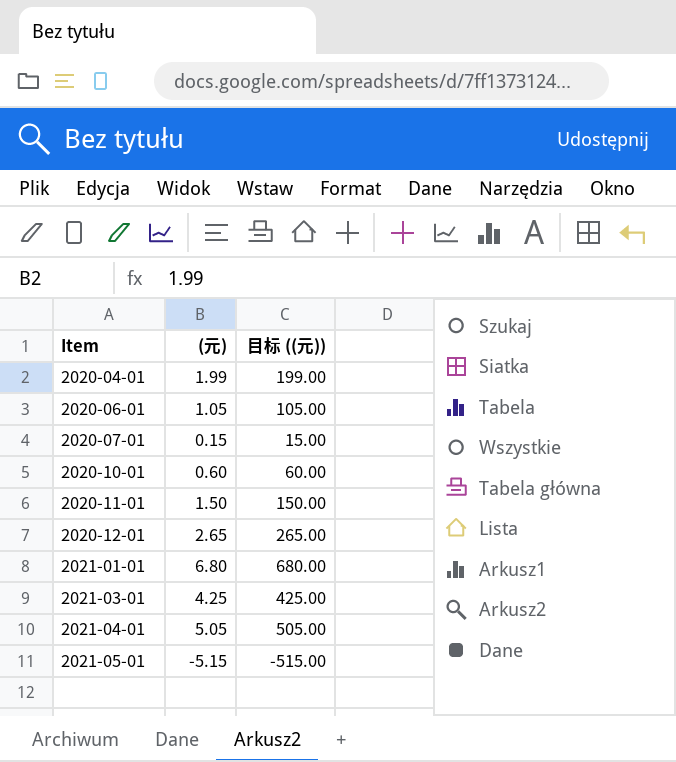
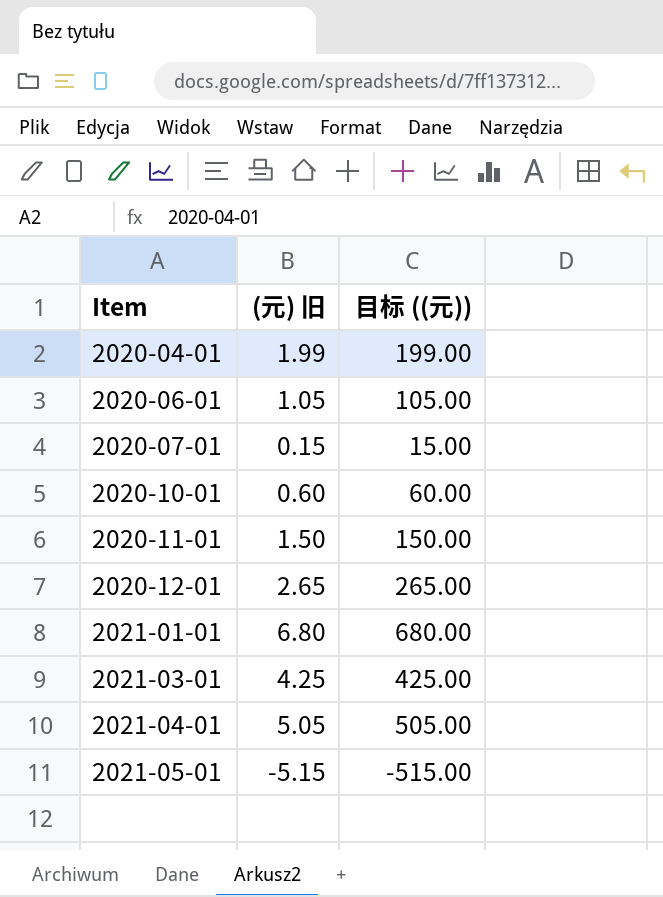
column name: (元) -> (元) 旧

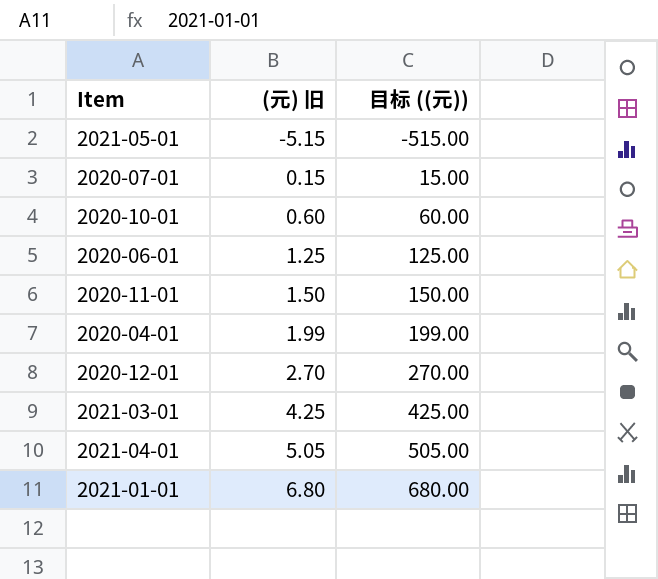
row order: Item ascending -> (元) 旧 ascending
2020-06-01 | (元) 旧: 1.05 -> 1.25
2020-06-01 | 目标 ((元)): 105.00 -> 125.00
2020-12-01 | (元) 旧: 2.65 -> 2.70
2020-12-01 | 目标 ((元)): 265.00 -> 270.00

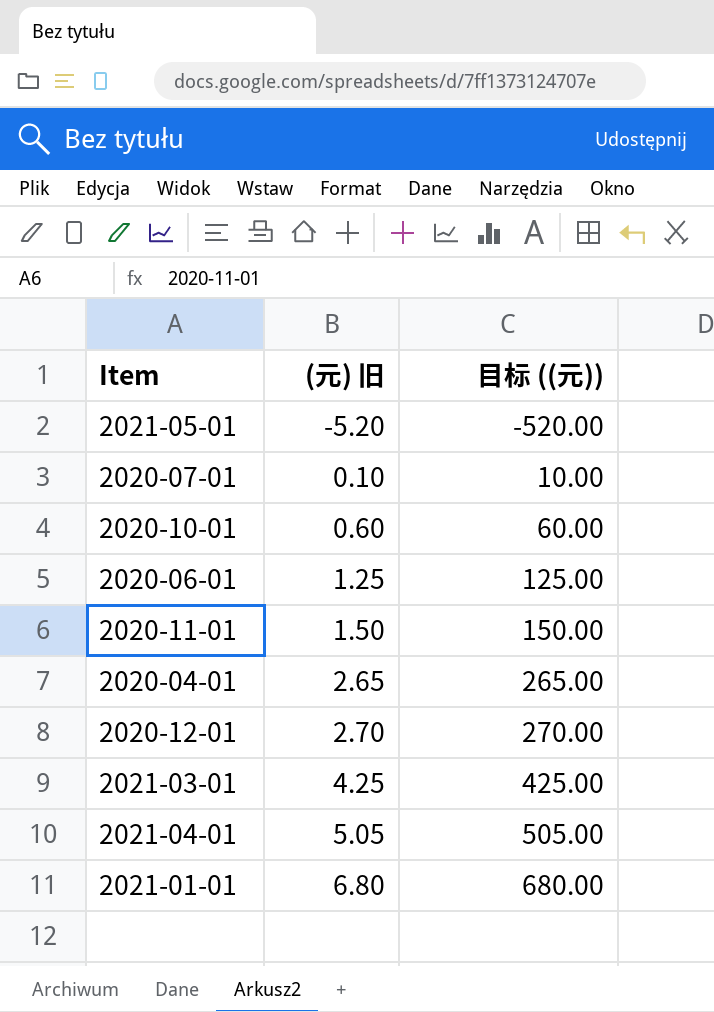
2021-05-01 | (元) 旧: -5.15 -> -5.20
2021-05-01 | 目标 ((元)): -515.00 -> -520.00
2020-07-01 | (元) 旧: 0.15 -> 0.10
2020-07-01 | 目标 ((元)): 15.00 -> 10.00
2020-04-01 | (元) 旧: 1.99 -> 2.65
2020-04-01 | 目标 ((元)): 199.00 -> 265.00

